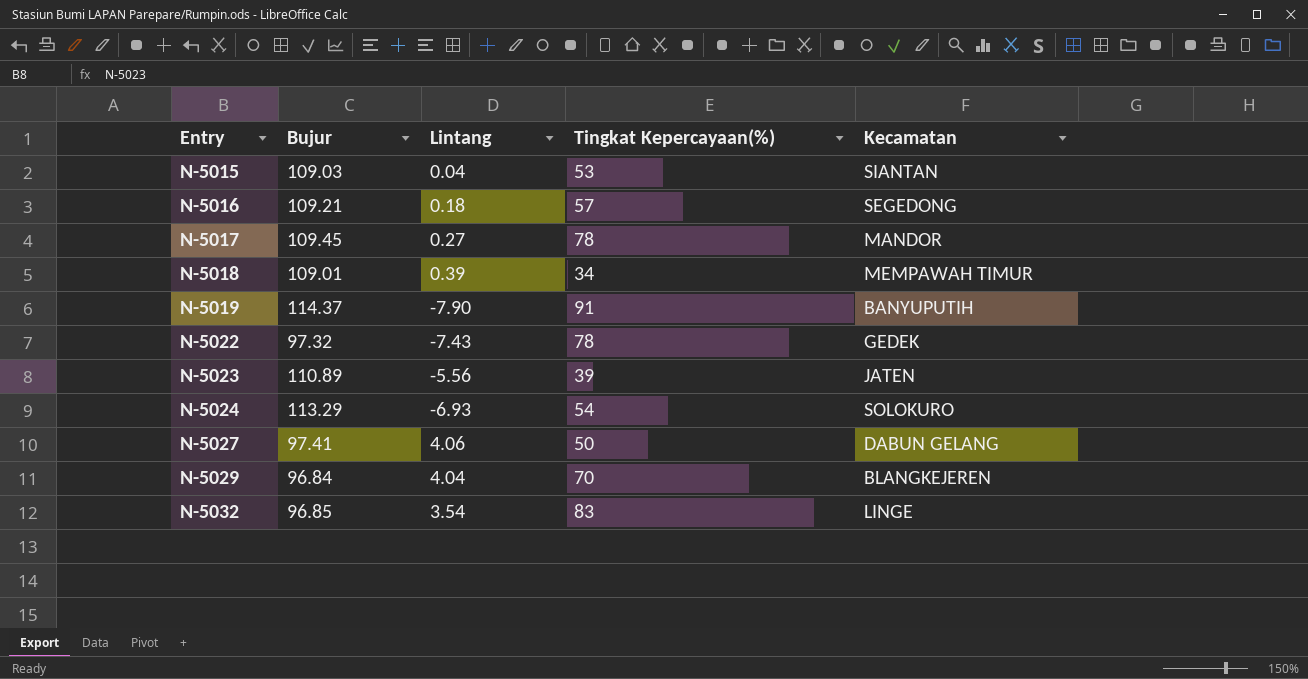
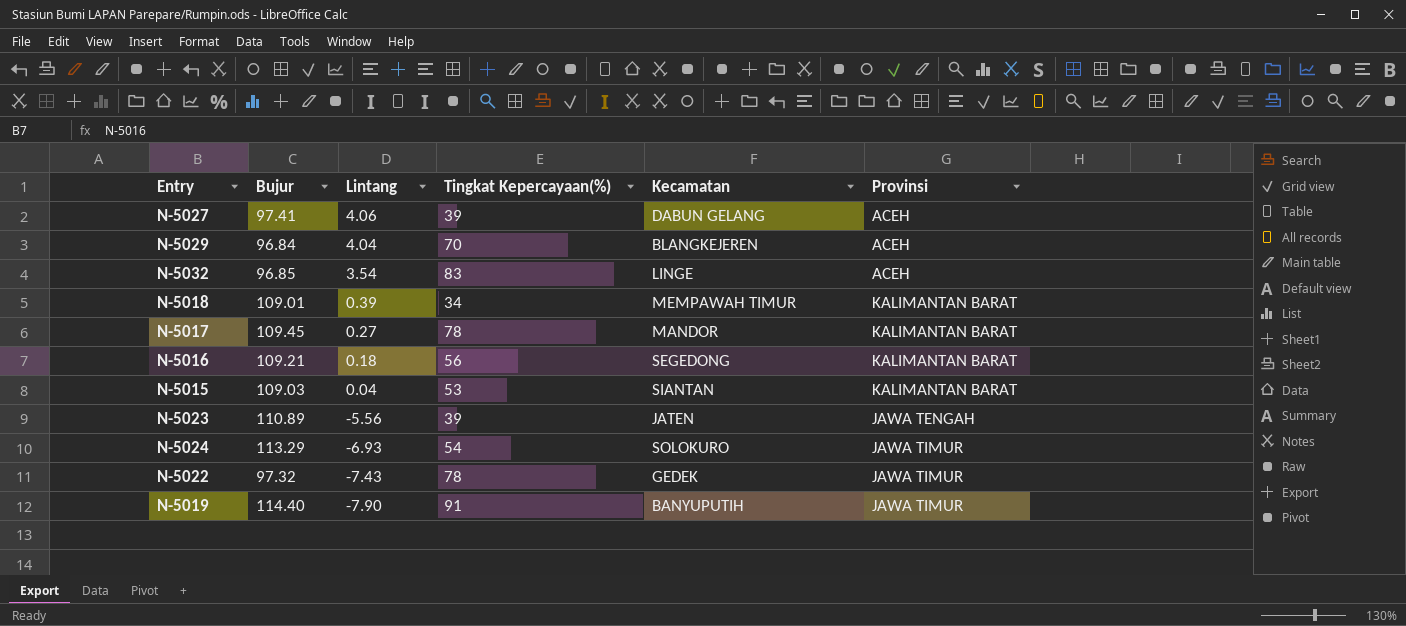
row order: Entry ascending -> Lintang descending
column Provinsi | position: none -> 6
N-5027 | Tingkat Kepercayaan(%): 50 -> 39
N-5016 | Tingkat Kepercayaan(%): 57 -> 56
N-5019 | Bujur: 114.37 -> 114.40

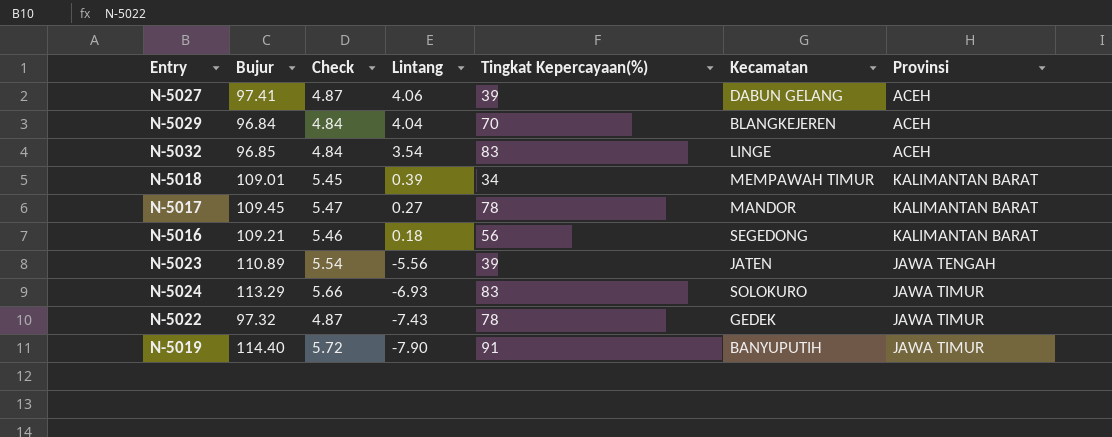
column Check | formula: none -> [Bujur] * 0.05
row N-5015: 109.03 | 0.04 | 53 | SIANTAN | KALIMANTAN BARAT -> none
N-5024 | Tingkat Kepercayaan(%): 54 -> 83

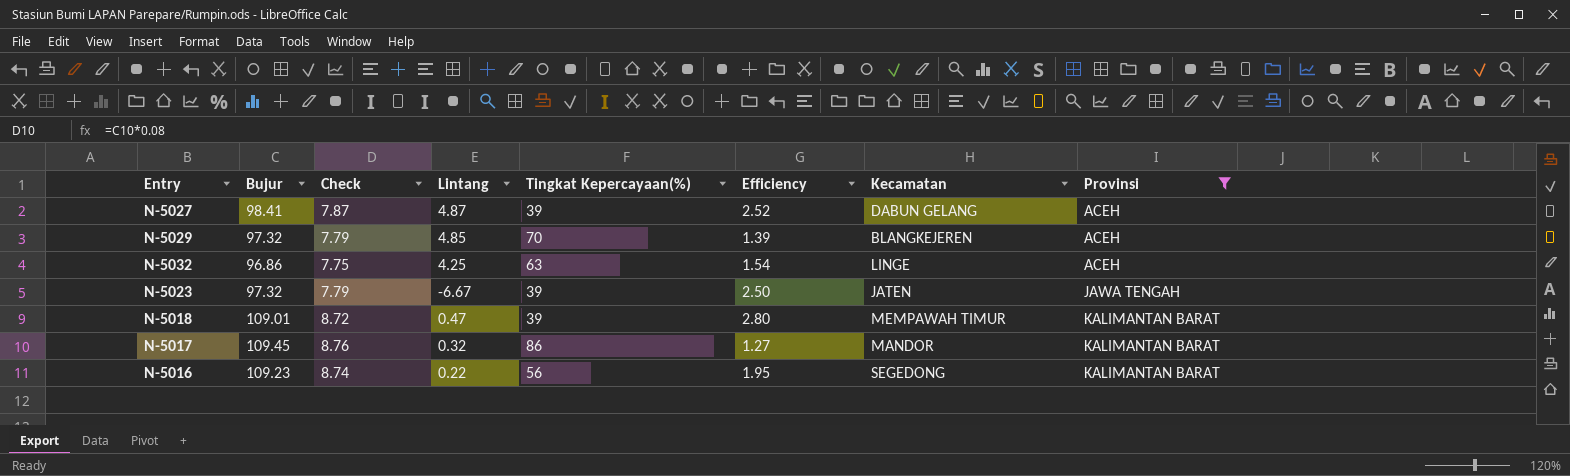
filter: none -> Provinsi != JAWA TIMUR
row order: Lintang descending -> Provinsi ascending
column Check | formula: [Bujur] * 0.05 -> [Bujur] * 0.08
column Efficiency | formula: none -> [Bujur] / [Tingkat Kepercayaan(%)]
N-5027 | Bujur: 97.41 -> 98.41
N-5027 | Lintang: 4.06 -> 4.87
N-5029 | Bujur: 96.84 -> 97.32
N-5029 | Lintang: 4.04 -> 4.85
N-5032 | Bujur: 96.85 -> 96.86
N-5032 | Lintang: 3.54 -> 4.25
N-5032 | Tingkat Kepercayaan(%): 83 -> 63
N-5023 | Bujur: 110.89 -> 97.32
N-5023 | Lintang: -5.56 -> -6.67
N-5018 | Lintang: 0.39 -> 0.47
N-5018 | Tingkat Kepercayaan(%): 34 -> 39
N-5017 | Lintang: 0.27 -> 0.32
N-5017 | Tingkat Kepercayaan(%): 78 -> 86
N-5016 | Bujur: 109.21 -> 109.23
N-5016 | Lintang: 0.18 -> 0.22

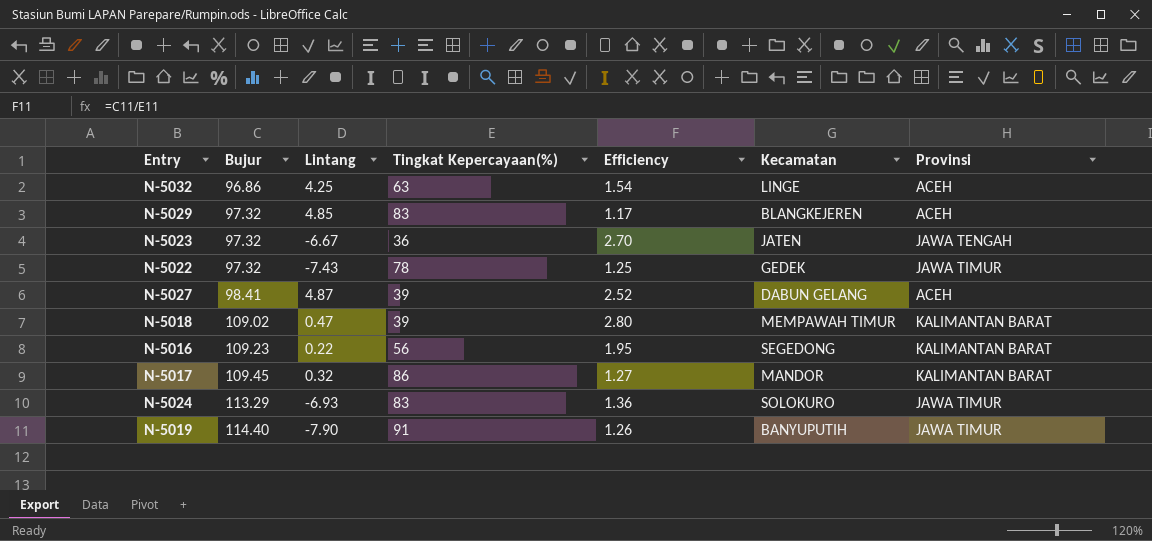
filter: Provinsi != JAWA TIMUR -> none
row order: Provinsi ascending -> Bujur ascending
column Check | formula: [Bujur] * 0.08 -> none
N-5029 | Tingkat Kepercayaan(%): 70 -> 83
N-5029 | Efficiency: 1.39 -> 1.17
N-5023 | Tingkat Kepercayaan(%): 39 -> 36
N-5023 | Efficiency: 2.50 -> 2.70
N-5018 | Bujur: 109.01 -> 109.02

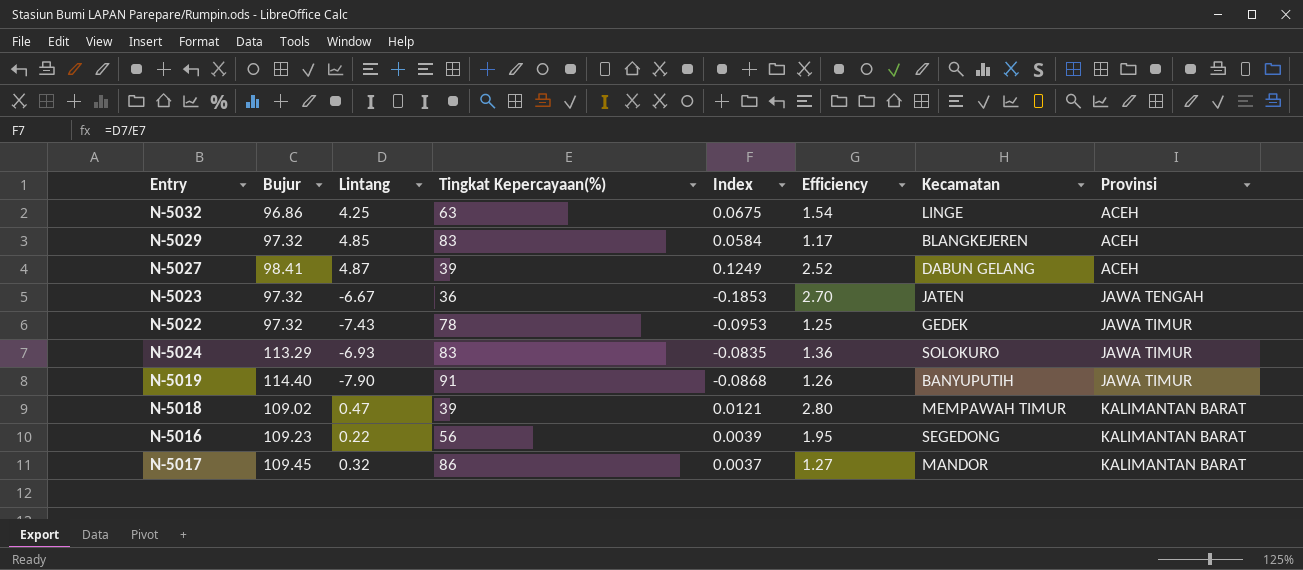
row order: Bujur ascending -> Provinsi ascending
column Index | formula: none -> [Lintang] / [Tingkat Kepercayaan(%)]

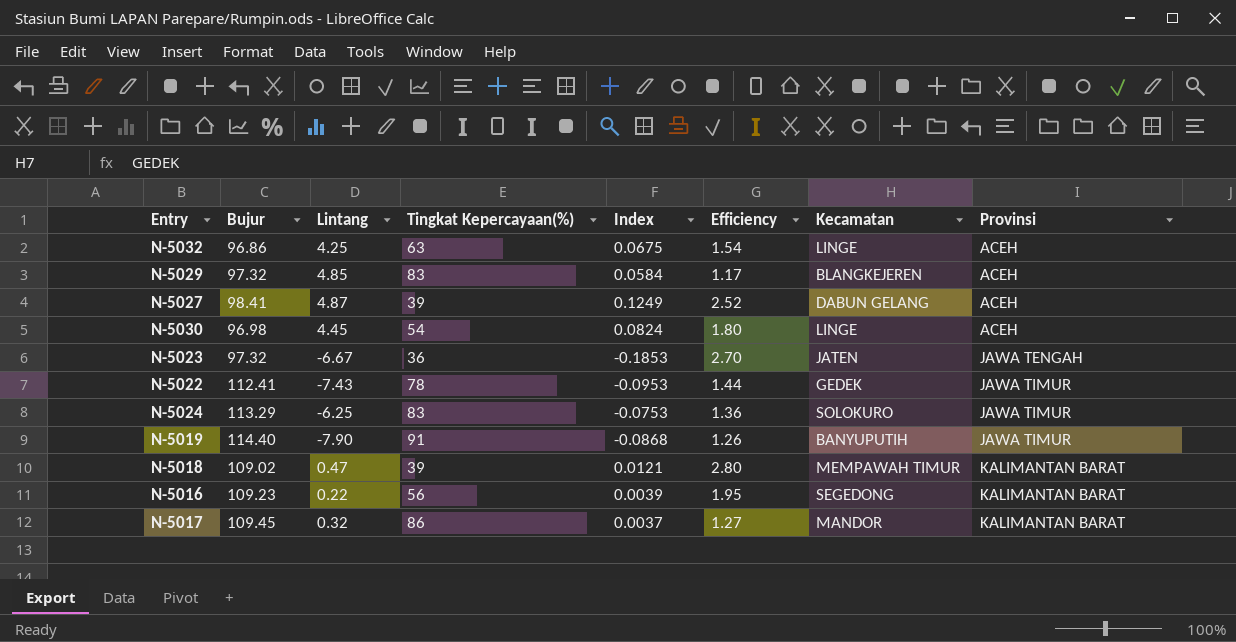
row N-5030: none -> 96.98 | 4.45 | 54 | 0.0824 | 1.80 | LINGE | ACEH
N-5022 | Bujur: 97.32 -> 112.41
N-5022 | Efficiency: 1.25 -> 1.44
N-5024 | Lintang: -6.93 -> -6.25
N-5024 | Index: -0.0835 -> -0.0753

